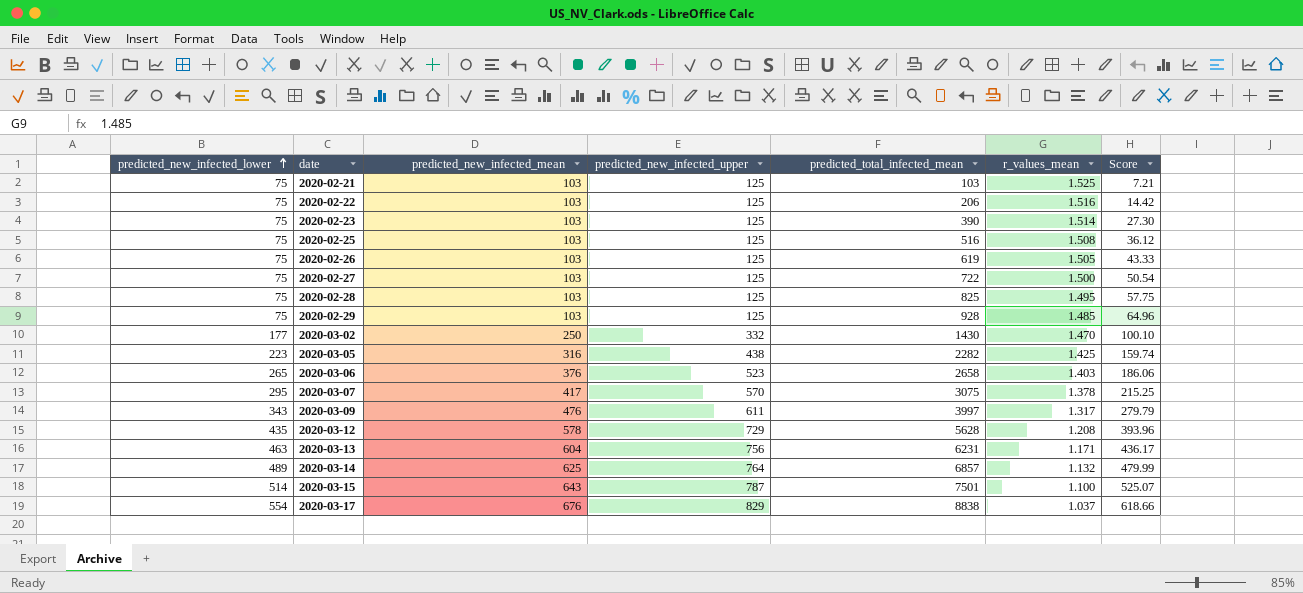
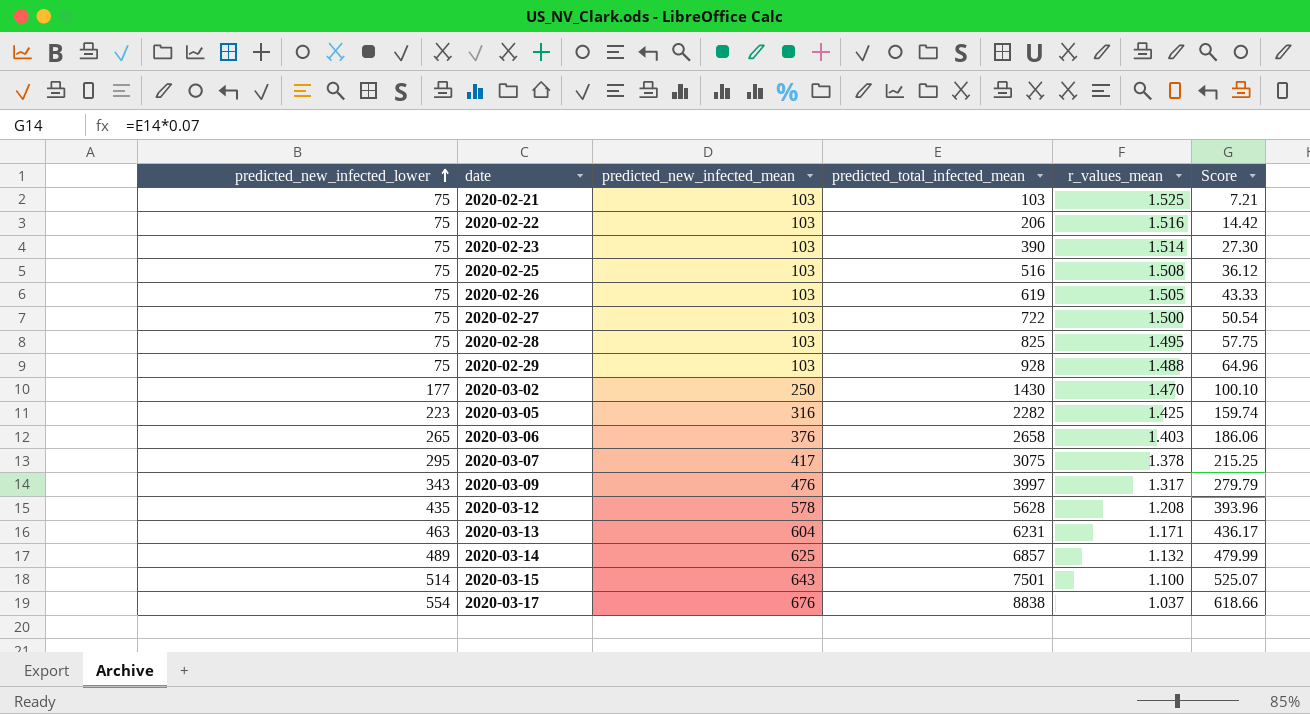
column predicted_new_infected_upper | position: 4 -> none
2020-02-29 | r_values_mean: 1.485 -> 1.488

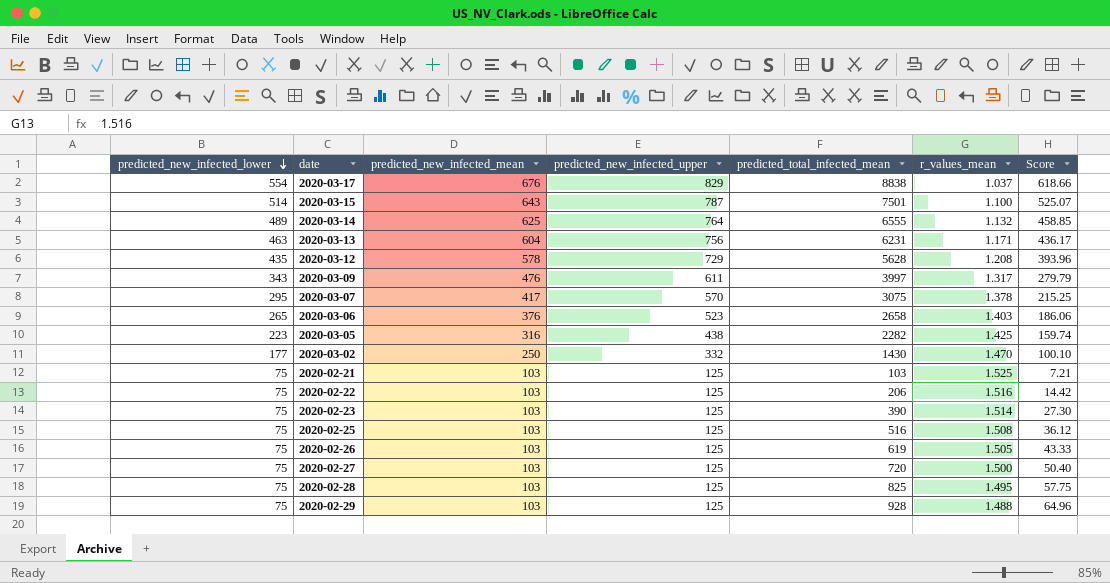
row order: predicted_new_infected_lower ascending -> predicted_new_infected_lower descending
column predicted_new_infected_upper | position: none -> 4
2020-03-14 | predicted_total_infected_mean: 6857 -> 6555
2020-03-14 | Score: 479.99 -> 458.85
2020-02-27 | predicted_total_infected_mean: 722 -> 720
2020-02-27 | Score: 50.54 -> 50.40

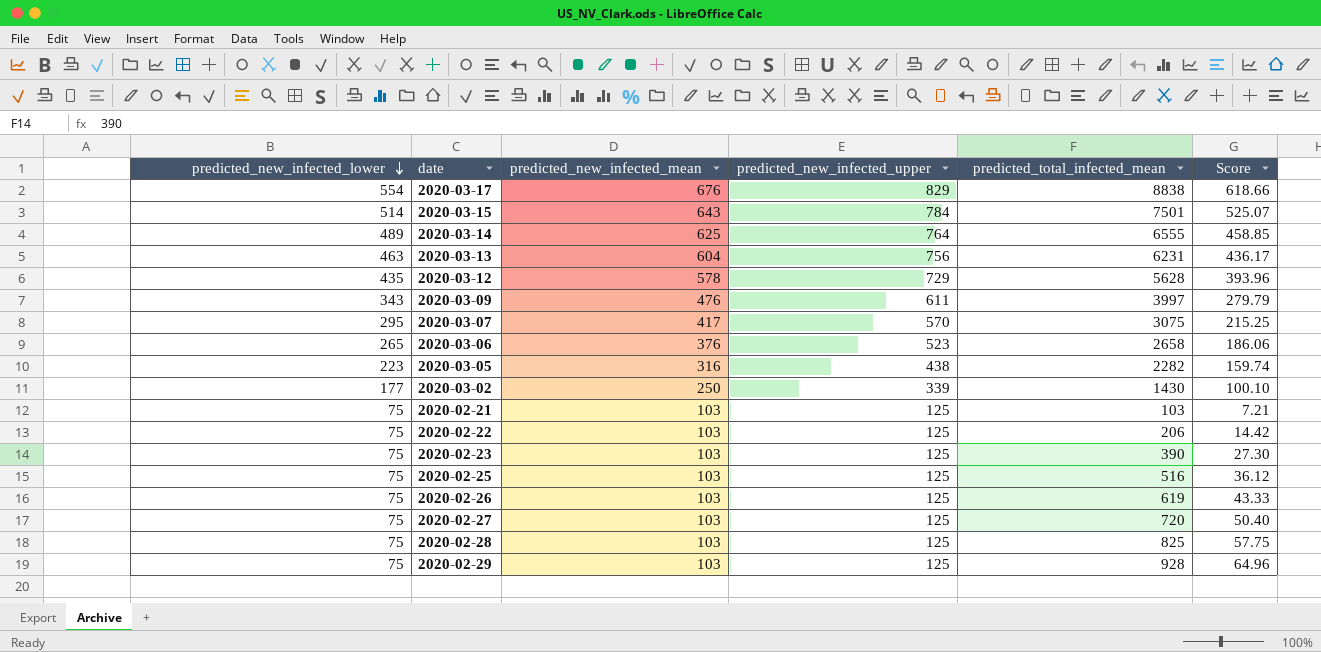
column r_values_mean | position: 6 -> none
2020-03-15 | predicted_new_infected_upper: 787 -> 784
2020-03-02 | predicted_new_infected_upper: 332 -> 339

